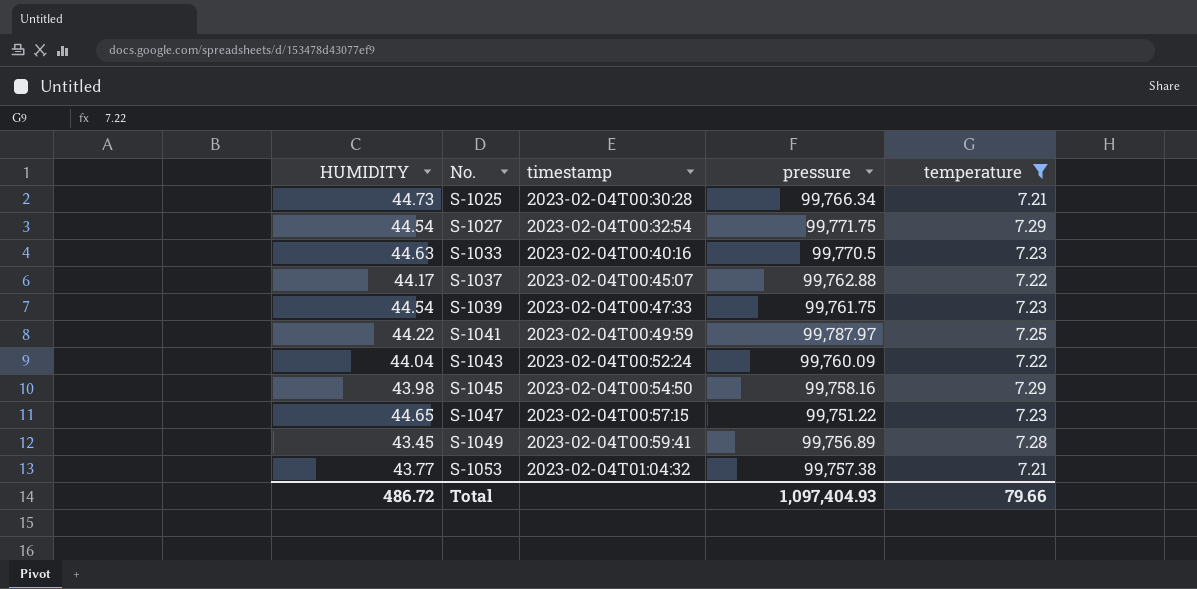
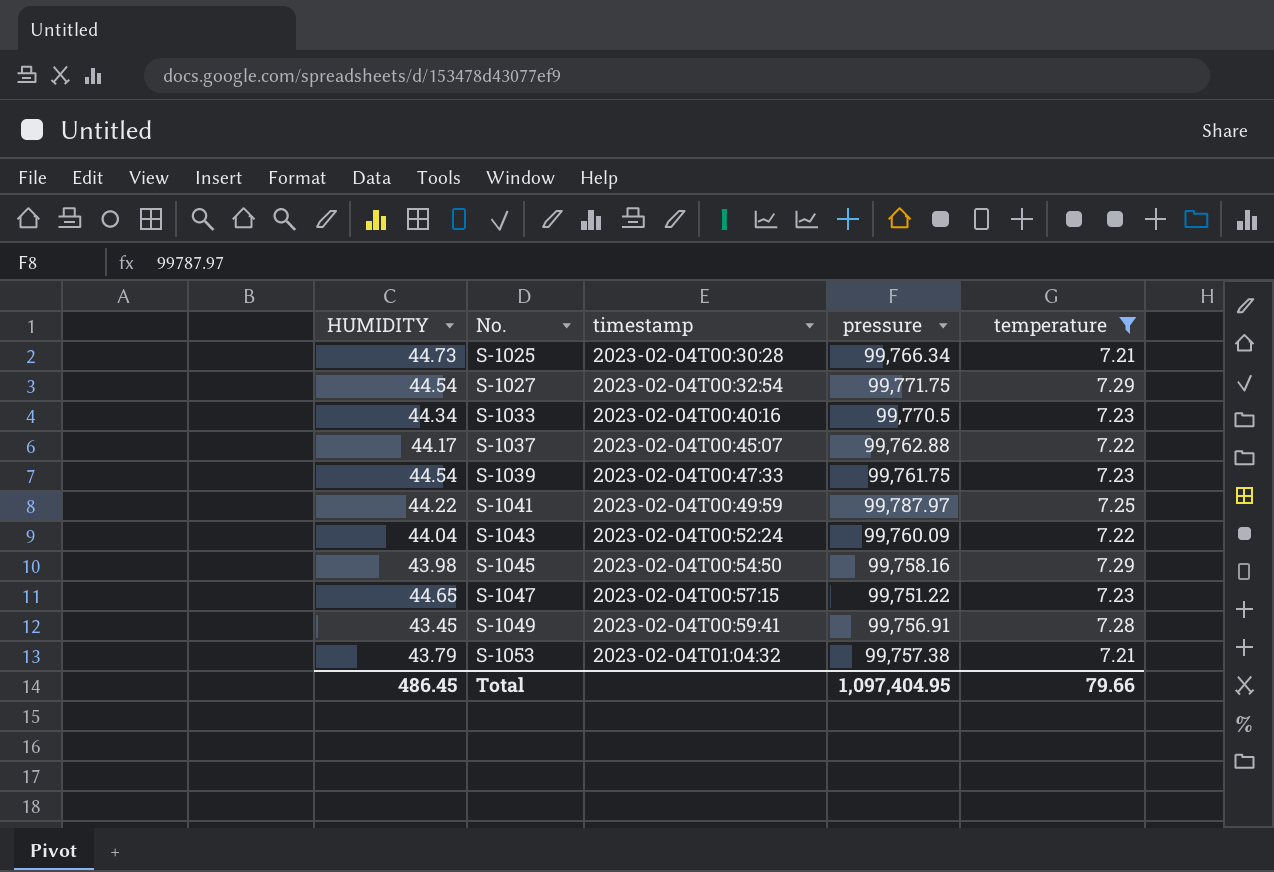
S-1033 | HUMIDITY: 44.63 -> 44.34
S-1049 | pressure: 99,756.89 -> 99,756.91
S-1053 | HUMIDITY: 43.77 -> 43.79
Total | HUMIDITY: 486.72 -> 486.45
Total | pressure: 1,097,404.93 -> 1,097,404.95

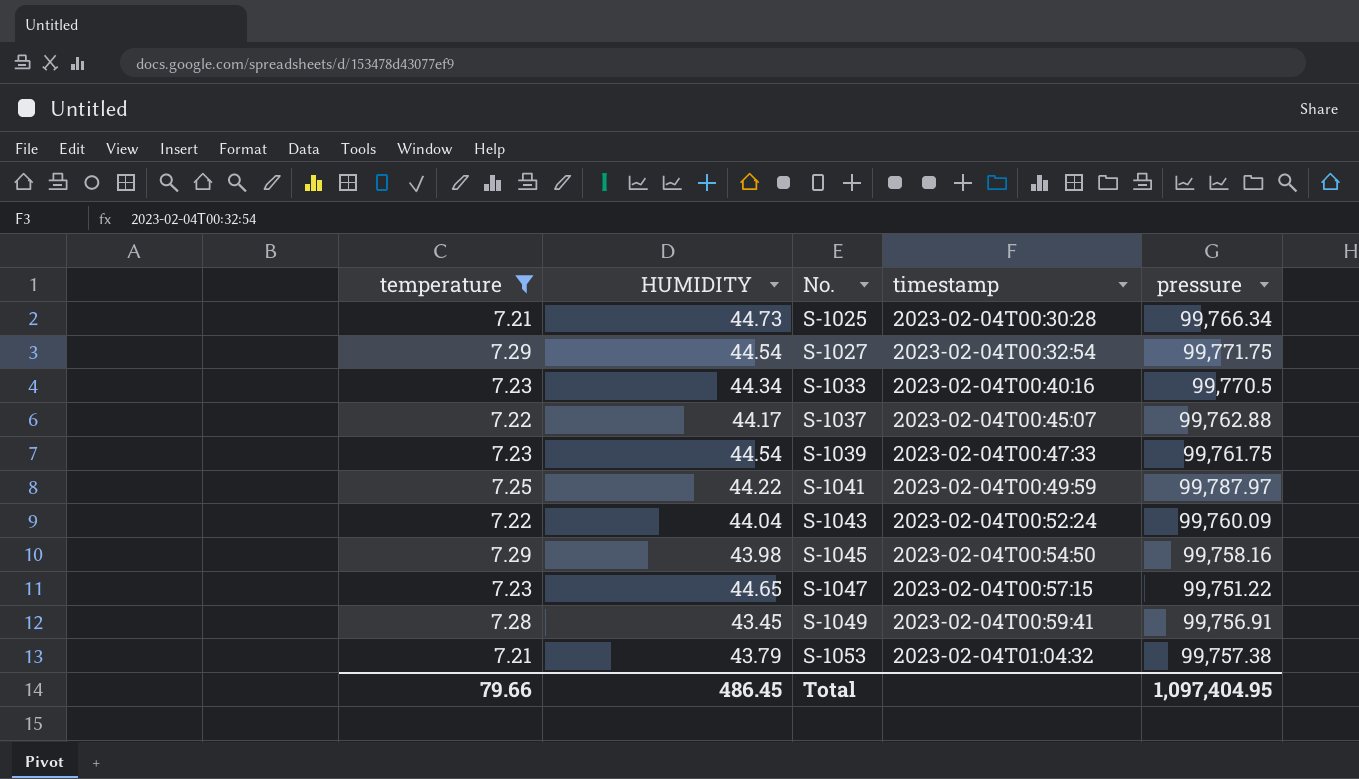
column temperature | position: 5 -> 1

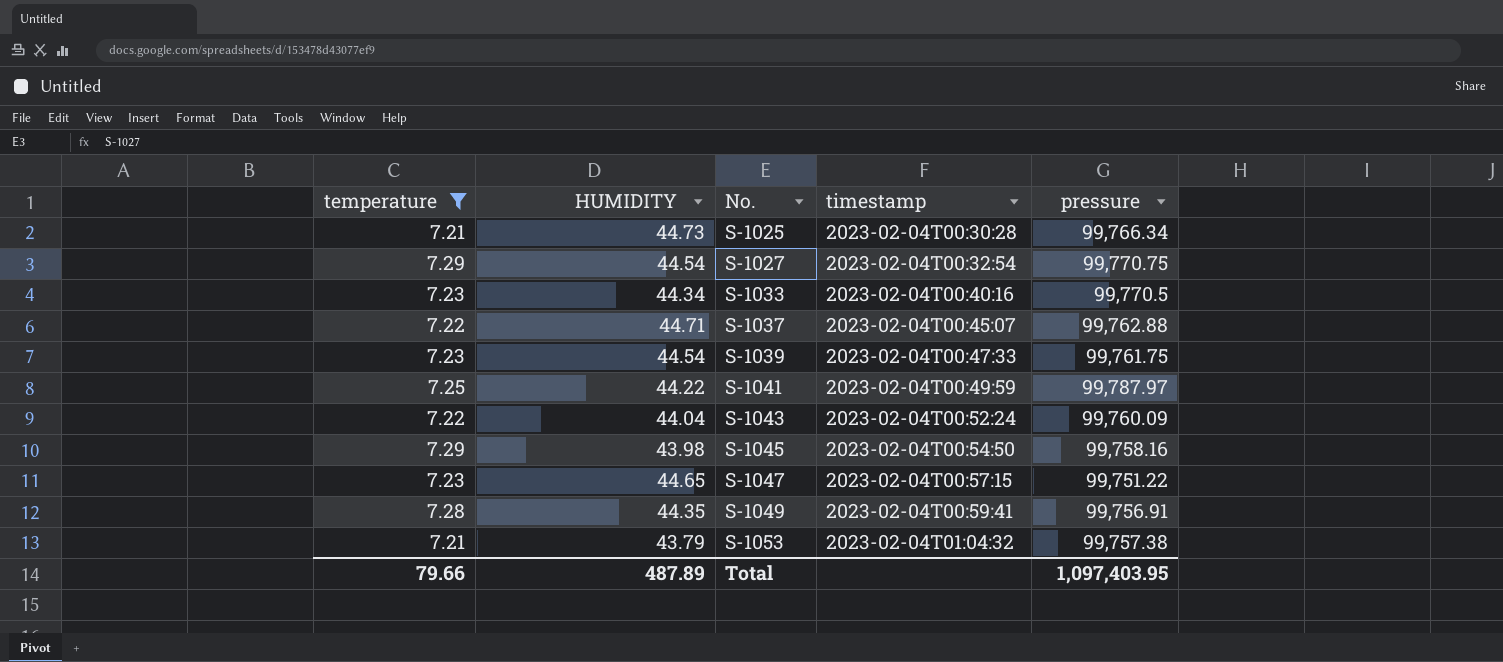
S-1027 | pressure: 99,771.75 -> 99,770.75
S-1037 | HUMIDITY: 44.17 -> 44.71
S-1049 | HUMIDITY: 43.45 -> 44.35
Total | HUMIDITY: 486.45 -> 487.89
Total | pressure: 1,097,404.95 -> 1,097,403.95

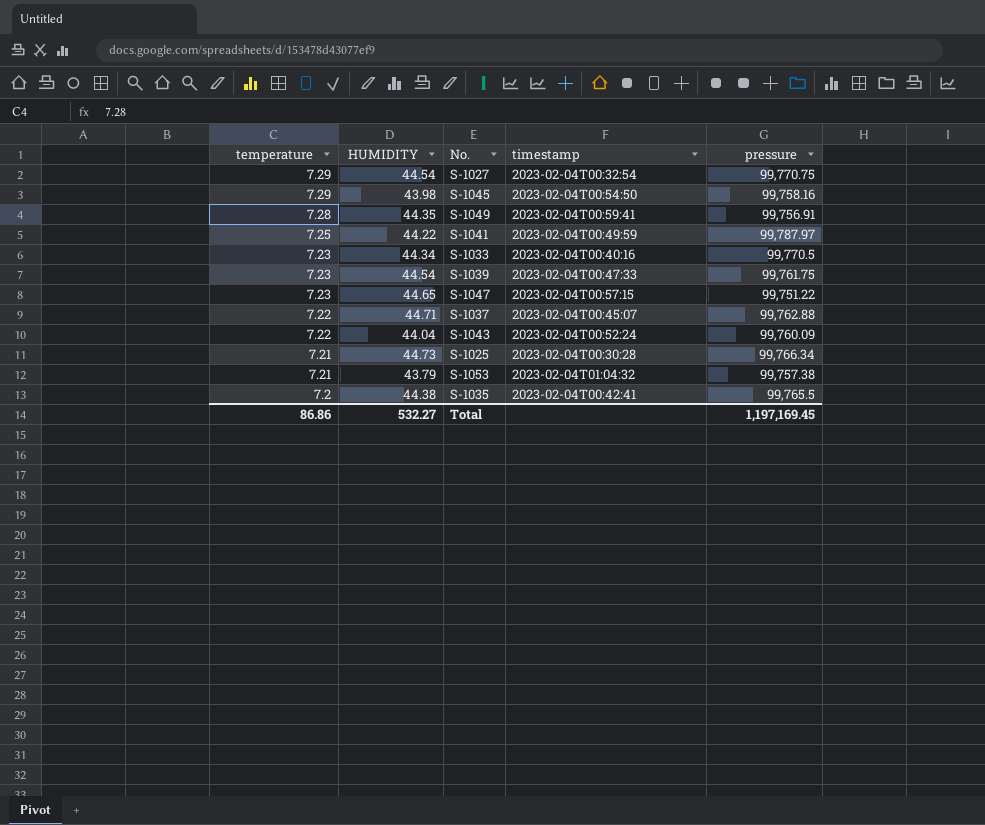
filter: temperature != 7.2 -> none
row order: No. ascending -> temperature descending
Total | temperature: 79.66 -> 86.86
Total | HUMIDITY: 487.89 -> 532.27
Total | pressure: 1,097,403.95 -> 1,197,169.45

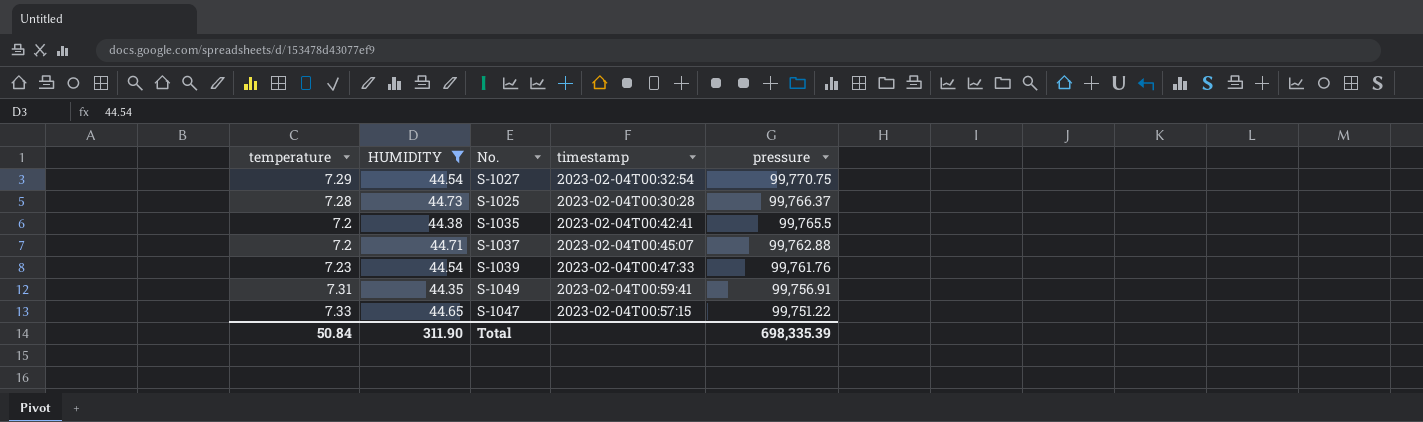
filter: none -> HUMIDITY >= 44.35
row order: temperature descending -> pressure descending
S-1025 | temperature: 7.21 -> 7.28
S-1025 | pressure: 99,766.34 -> 99,766.37
S-1037 | temperature: 7.22 -> 7.2
S-1039 | pressure: 99,761.75 -> 99,761.76
S-1049 | temperature: 7.28 -> 7.31
S-1047 | temperature: 7.23 -> 7.33
Total | temperature: 86.86 -> 50.84
Total | HUMIDITY: 532.27 -> 311.90
Total | pressure: 1,197,169.45 -> 698,335.39

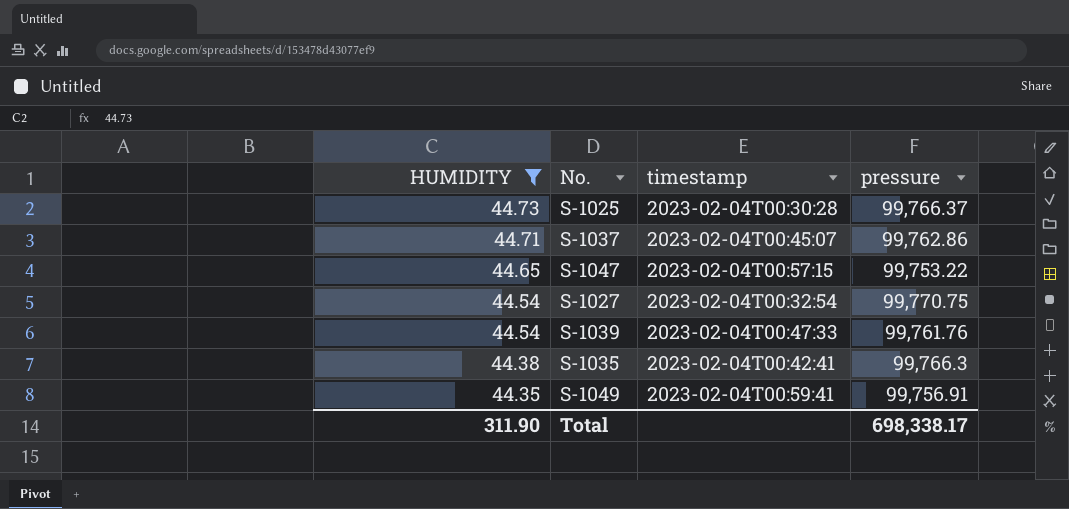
row order: pressure descending -> HUMIDITY descending
column temperature | position: 1 -> none
S-1037 | pressure: 99,762.88 -> 99,762.86
S-1047 | pressure: 99,751.22 -> 99,753.22
S-1035 | pressure: 99,765.5 -> 99,766.3
Total | pressure: 698,335.39 -> 698,338.17

